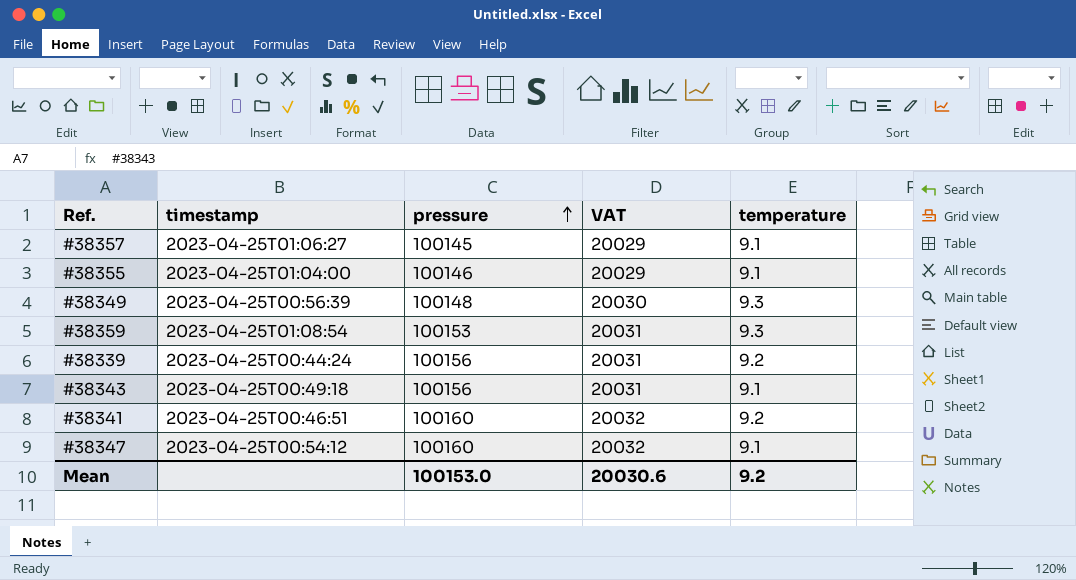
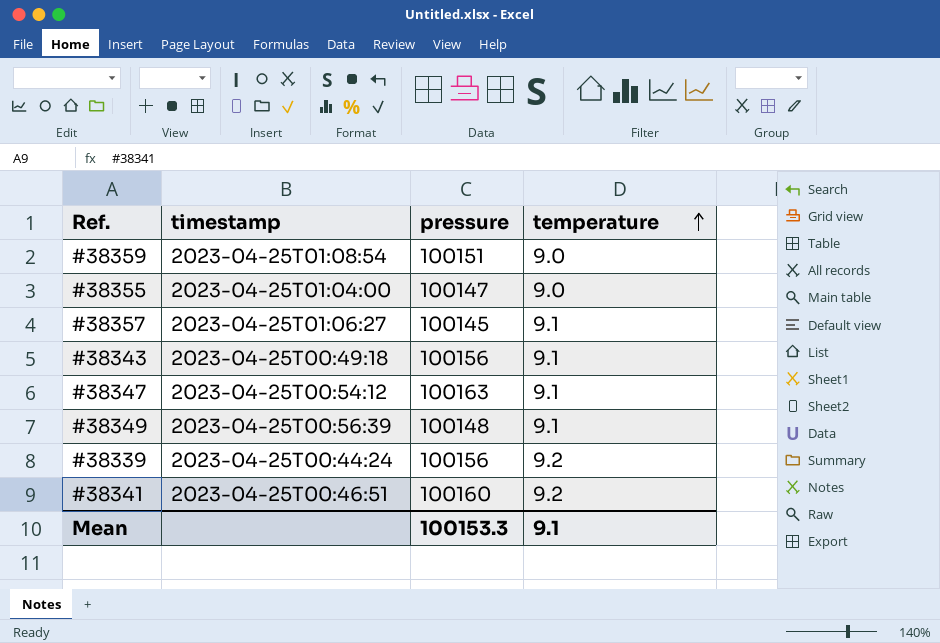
row order: pressure ascending -> temperature ascending
column VAT | formula: [pressure] * 0.2 -> none
#38359 | pressure: 100153 -> 100151
#38359 | temperature: 9.3 -> 9.0
#38355 | pressure: 100146 -> 100147
#38355 | temperature: 9.1 -> 9.0
#38347 | pressure: 100160 -> 100163
#38349 | temperature: 9.3 -> 9.1
Mean | pressure: 100153.0 -> 100153.3
Mean | temperature: 9.2 -> 9.1

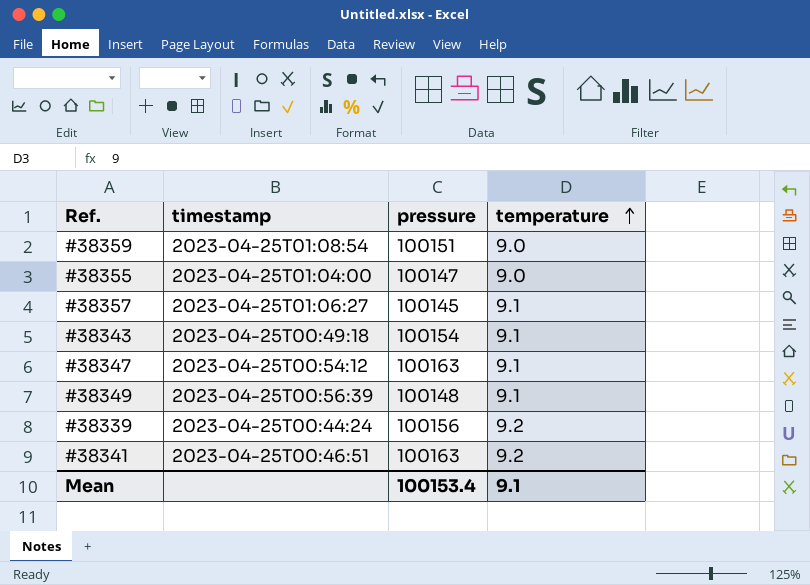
#38343 | pressure: 100156 -> 100154
#38341 | pressure: 100160 -> 100163
Mean | pressure: 100153.3 -> 100153.4

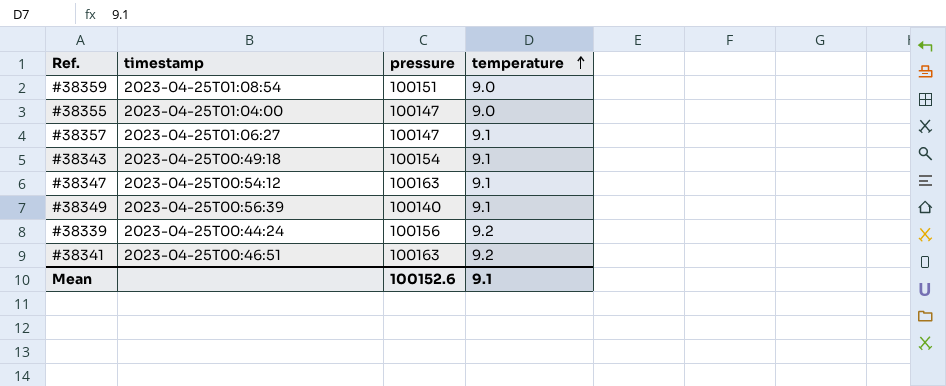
#38357 | pressure: 100145 -> 100147
#38349 | pressure: 100148 -> 100140
Mean | pressure: 100153.4 -> 100152.6

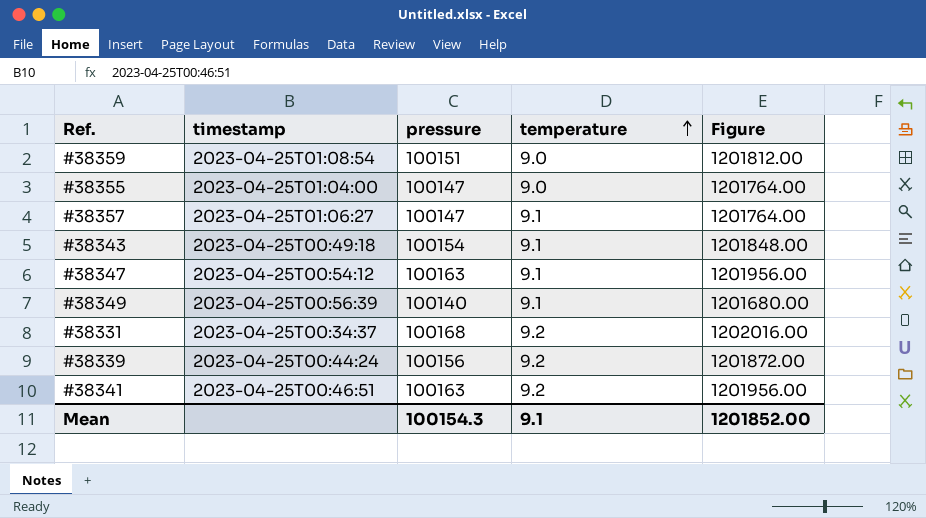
column Figure | formula: none -> [pressure] * 12
row #38331: none -> 2023-04-25T00:34:37 | 100168 | 9.2 | 1202016.00
Mean | pressure: 100152.6 -> 100154.3

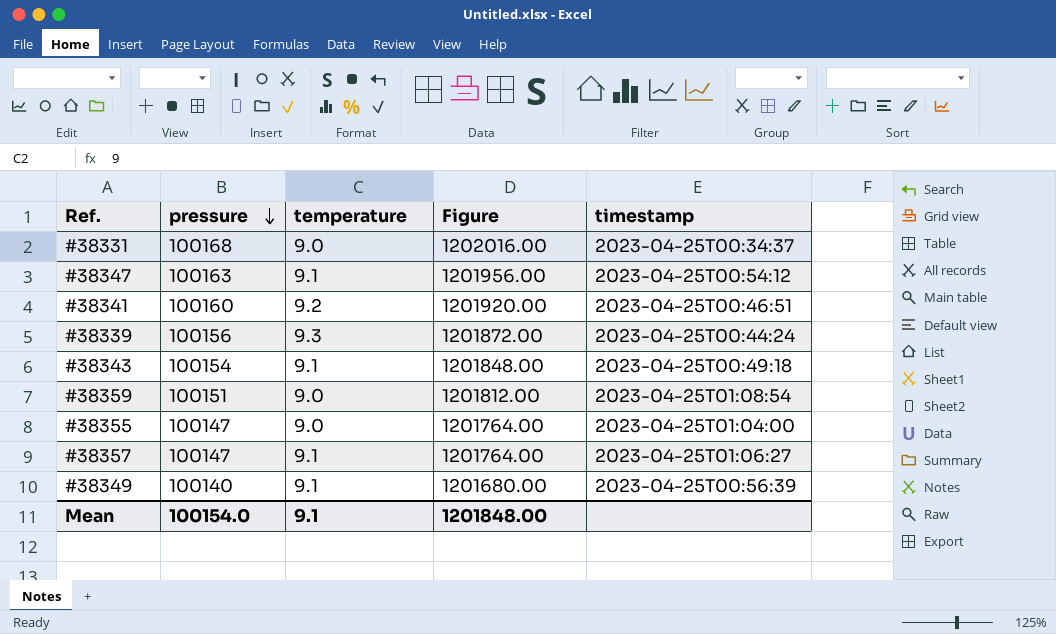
row order: temperature ascending -> pressure descending
column timestamp | position: 2 -> 5
#38331 | temperature: 9.2 -> 9.0
#38341 | pressure: 100163 -> 100160
#38341 | Figure: 1201956.00 -> 1201920.00
#38339 | temperature: 9.2 -> 9.3
Mean | pressure: 100154.3 -> 100154.0
Mean | Figure: 1201852.00 -> 1201848.00

